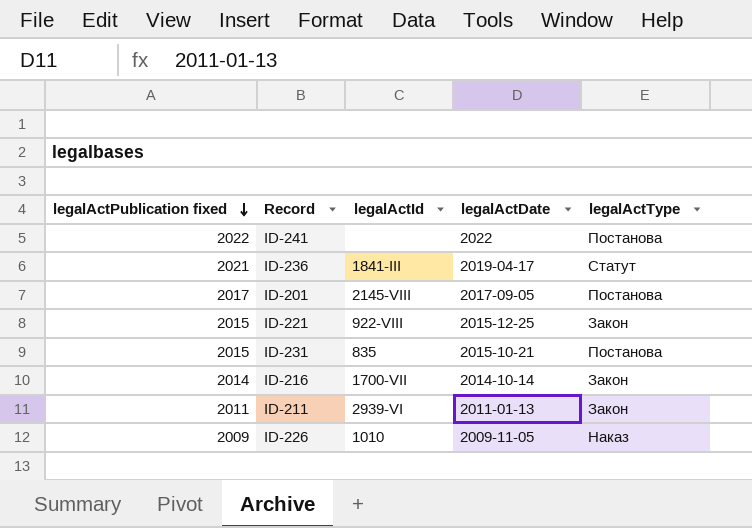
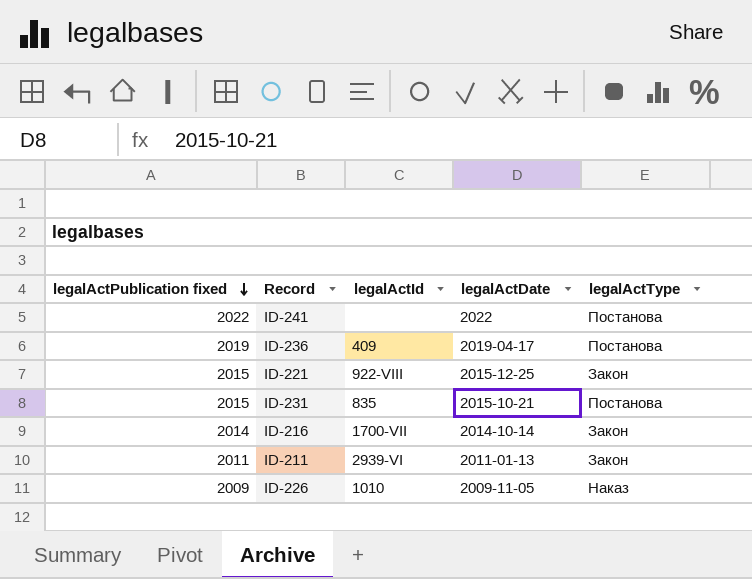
row ID-201: 2017 | 2145-VIII | 2017-09-05 | Постанова -> none
ID-236 | legalActPublication fixed: 2021 -> 2019
ID-236 | legalActId: 1841-III -> 409
ID-236 | legalActType: Cтатут -> Постанова

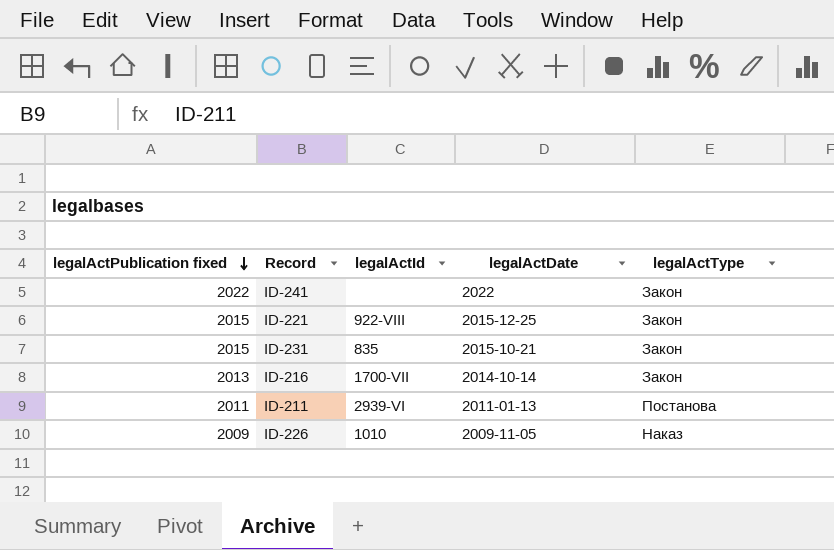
row ID-236: 2019 | 409 | 2019-04-17 | Постанова -> none
ID-241 | legalActType: Постанова -> Закон
ID-231 | legalActType: Постанова -> Закон
ID-216 | legalActPublication fixed: 2014 -> 2013
ID-211 | legalActType: Закон -> Постанова

